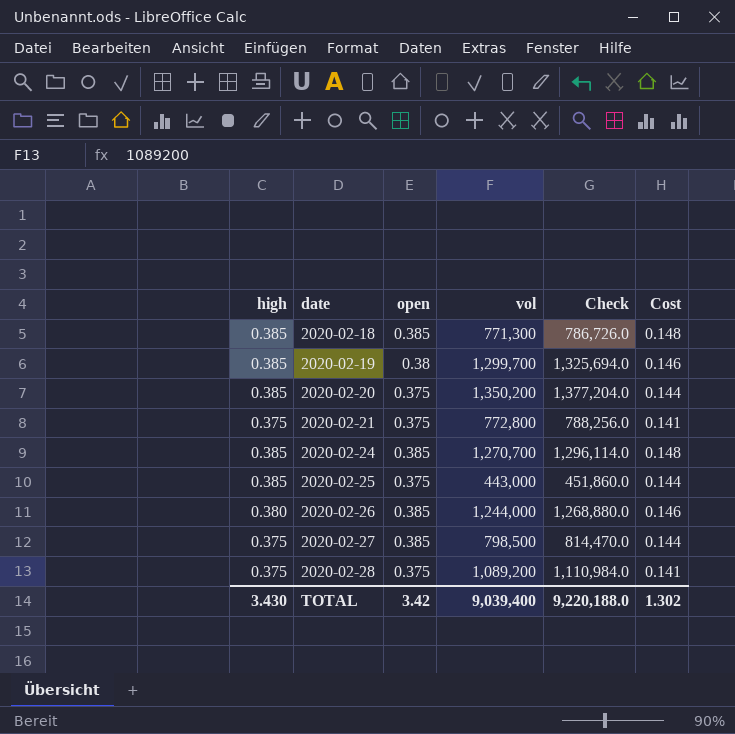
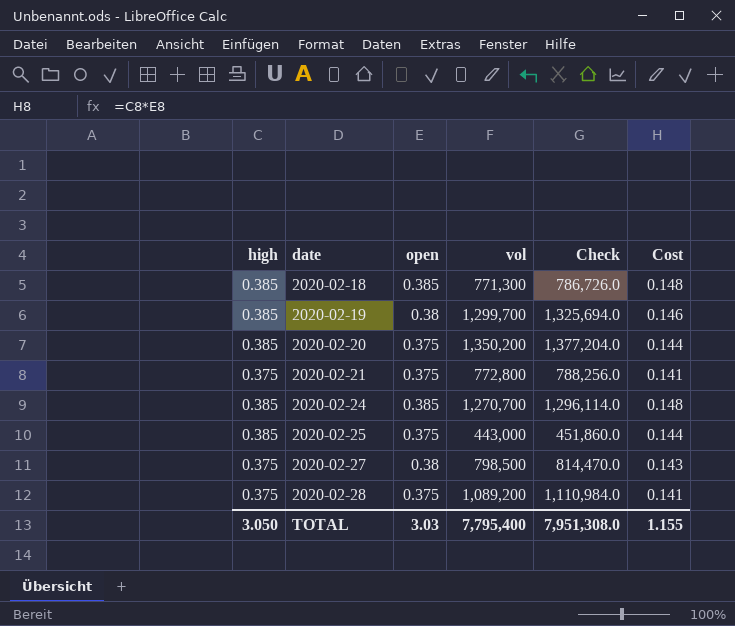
row 2020-02-26: 0.380 | 0.385 | 1,244,000 | 1,268,880.0 | 0.146 -> none
2020-02-27 | open: 0.385 -> 0.38
2020-02-27 | Cost: 0.144 -> 0.143
TOTAL | high: 3.430 -> 3.050
TOTAL | open: 3.42 -> 3.03
TOTAL | vol: 9,039,400 -> 7,795,400
TOTAL | Check: 9,220,188.0 -> 7,951,308.0
TOTAL | Cost: 1.302 -> 1.155

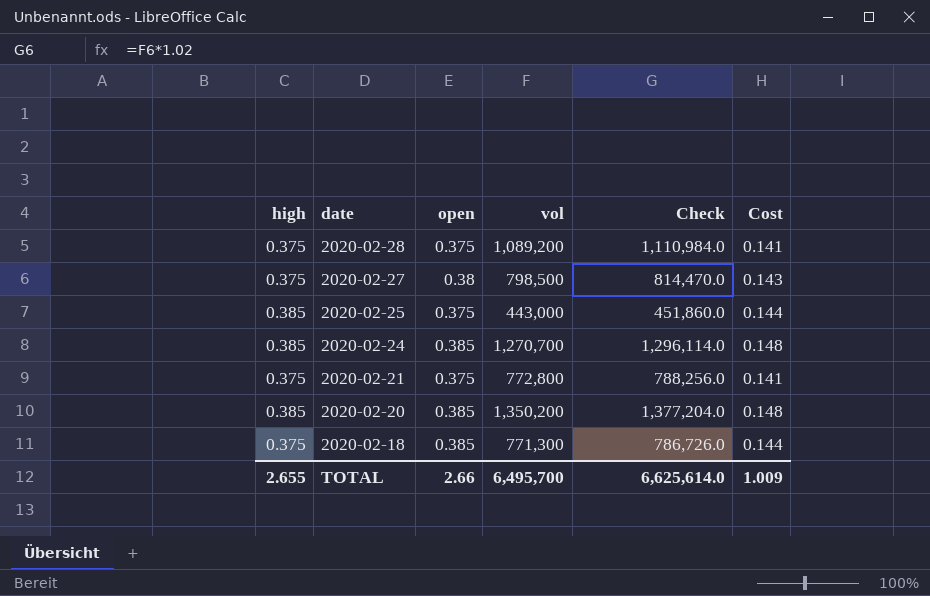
row order: date ascending -> date descending
row 2020-02-19: 0.385 | 0.38 | 1,299,700 | 1,325,694.0 | 0.146 -> none
2020-02-20 | open: 0.375 -> 0.385
2020-02-20 | Cost: 0.144 -> 0.148
2020-02-18 | high: 0.385 -> 0.375
2020-02-18 | Cost: 0.148 -> 0.144
TOTAL | high: 3.050 -> 2.655
TOTAL | open: 3.03 -> 2.66
TOTAL | vol: 7,795,400 -> 6,495,700
TOTAL | Check: 7,951,308.0 -> 6,625,614.0
TOTAL | Cost: 1.155 -> 1.009

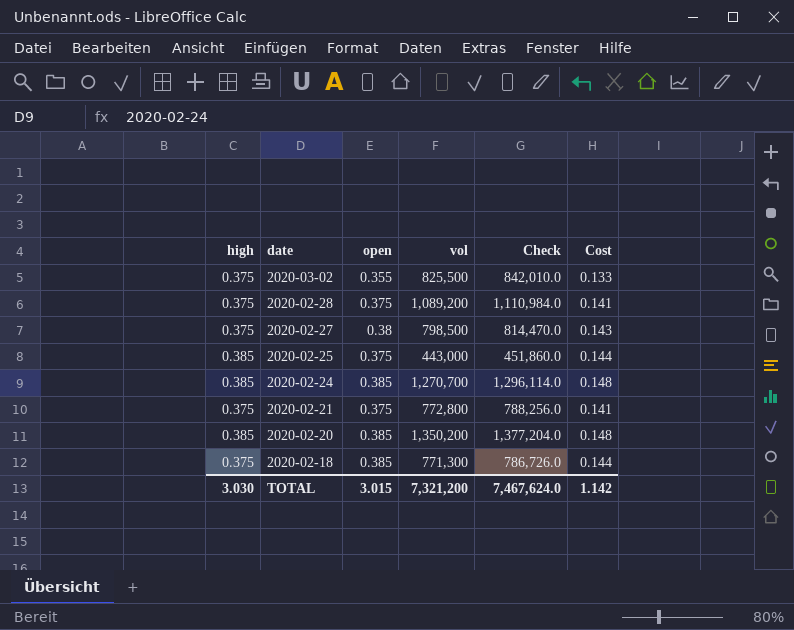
row 2020-03-02: none -> 0.375 | 0.355 | 825,500 | 842,010.0 | 0.133
TOTAL | high: 2.655 -> 3.030
TOTAL | open: 2.66 -> 3.015
TOTAL | vol: 6,495,700 -> 7,321,200
TOTAL | Check: 6,625,614.0 -> 7,467,624.0
TOTAL | Cost: 1.009 -> 1.142

